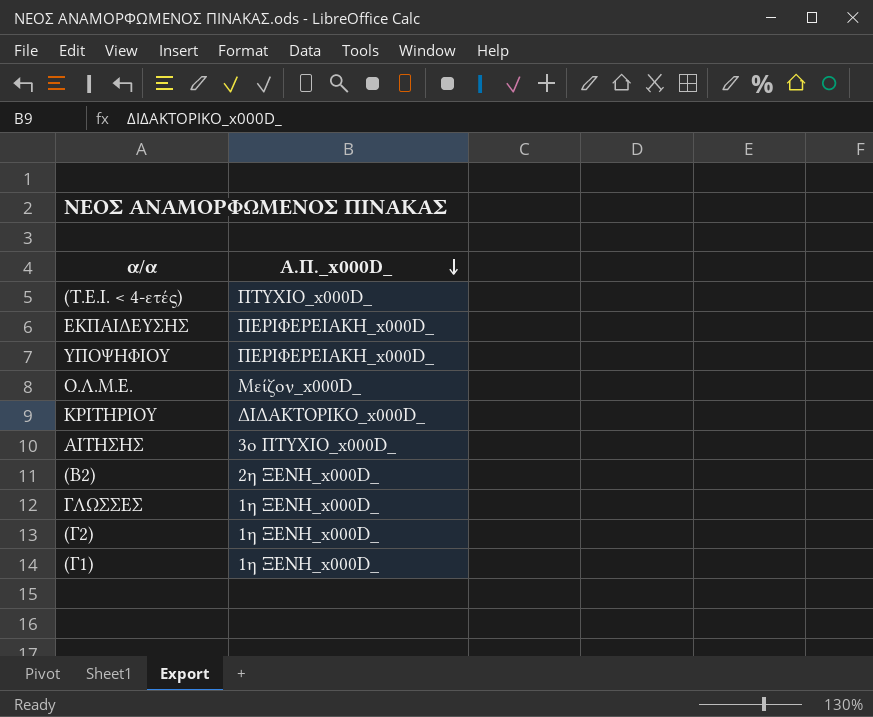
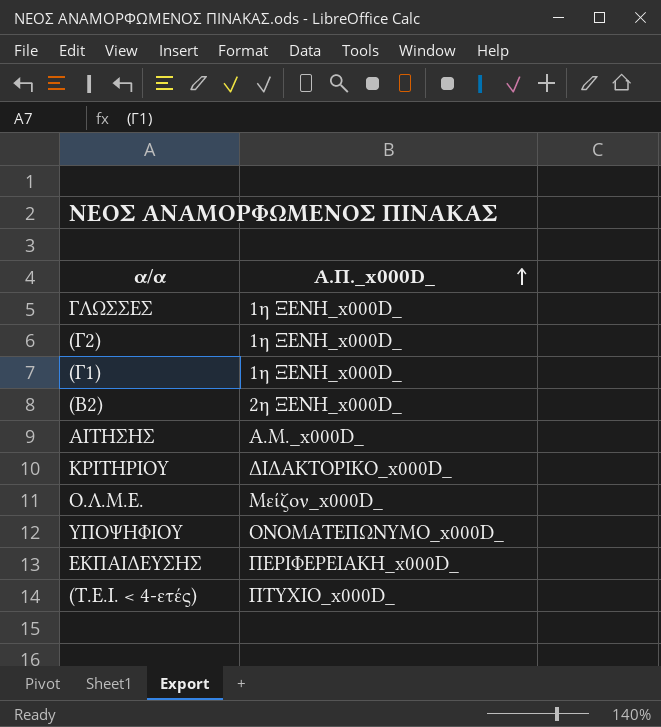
row order: Α.Π._x000D_ descending -> Α.Π._x000D_ ascending
ΑΙΤΗΣΗΣ | Α.Π._x000D_: 3ο ΠΤΥΧΙΟ_x000D_ -> Α.Μ._x000D_
ΥΠΟΨΗΦΙΟΥ | Α.Π._x000D_: ΠΕΡΙΦΕΡΕΙΑΚΗ_x000D_ -> ΟΝΟΜΑΤΕΠΩΝΥΜΟ_x000D_

